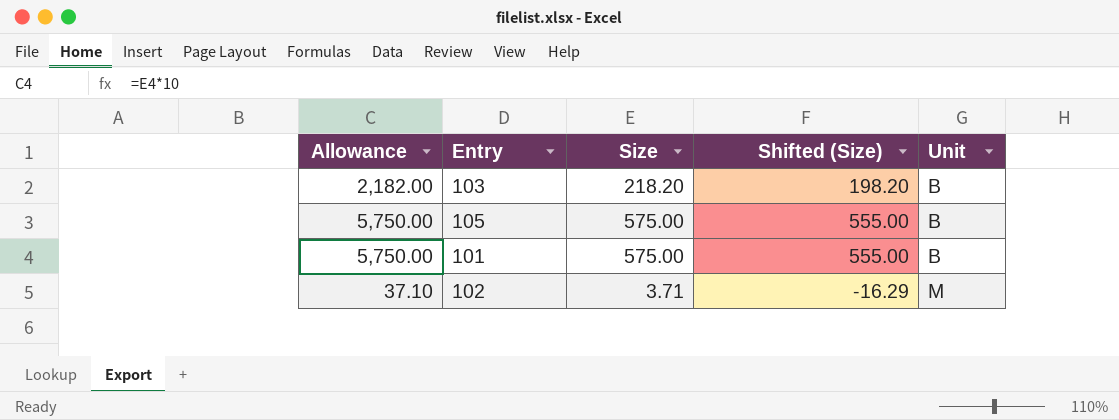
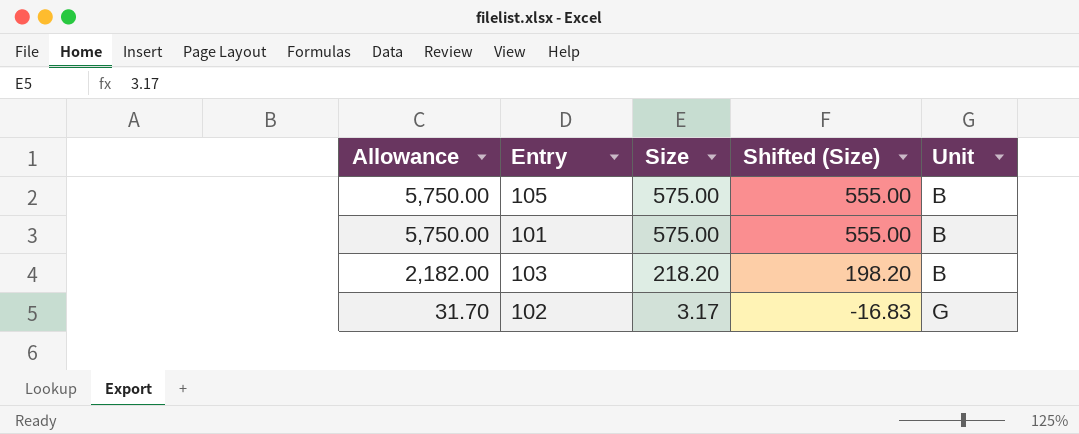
row order: Unit ascending -> Allowance descending
102 | Allowance: 37.10 -> 31.70
102 | Size: 3.71 -> 3.17
102 | Shifted (Size): -16.29 -> -16.83
102 | Unit: M -> G

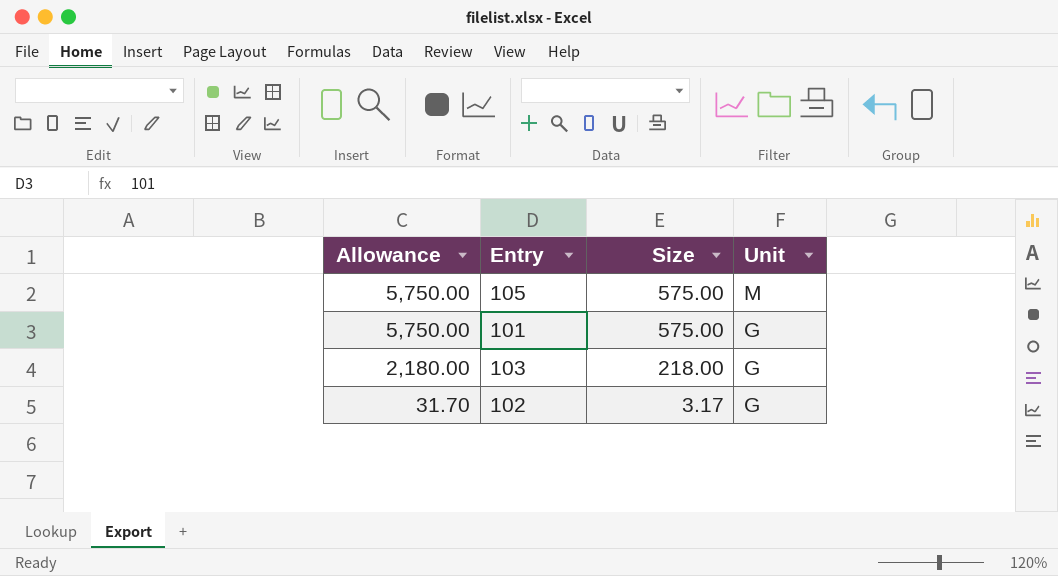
column Shifted (Size) | formula: [Size] - 20 -> none
105 | Unit: B -> M
101 | Unit: B -> G
103 | Allowance: 2,182.00 -> 2,180.00
103 | Size: 218.20 -> 218.00
103 | Unit: B -> G

